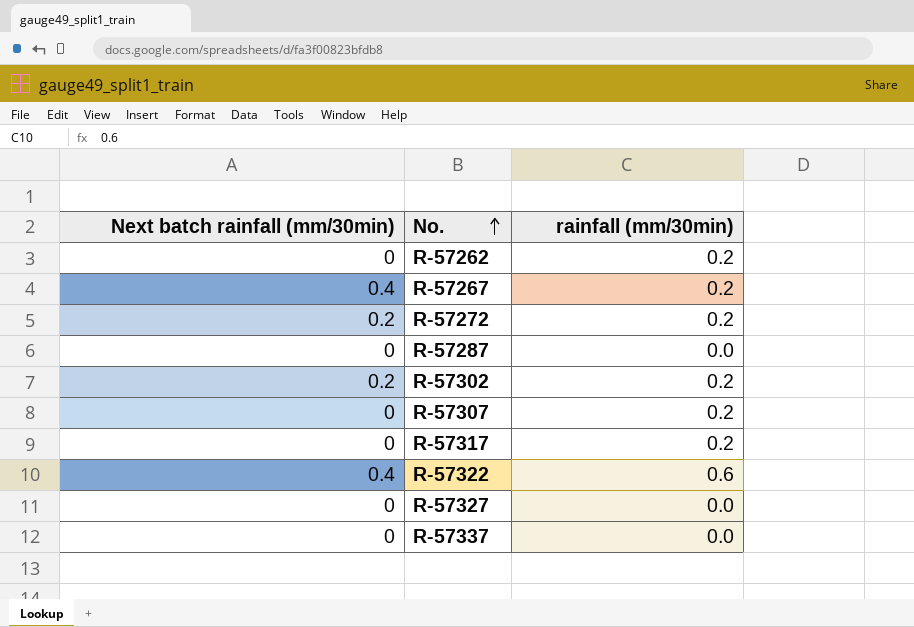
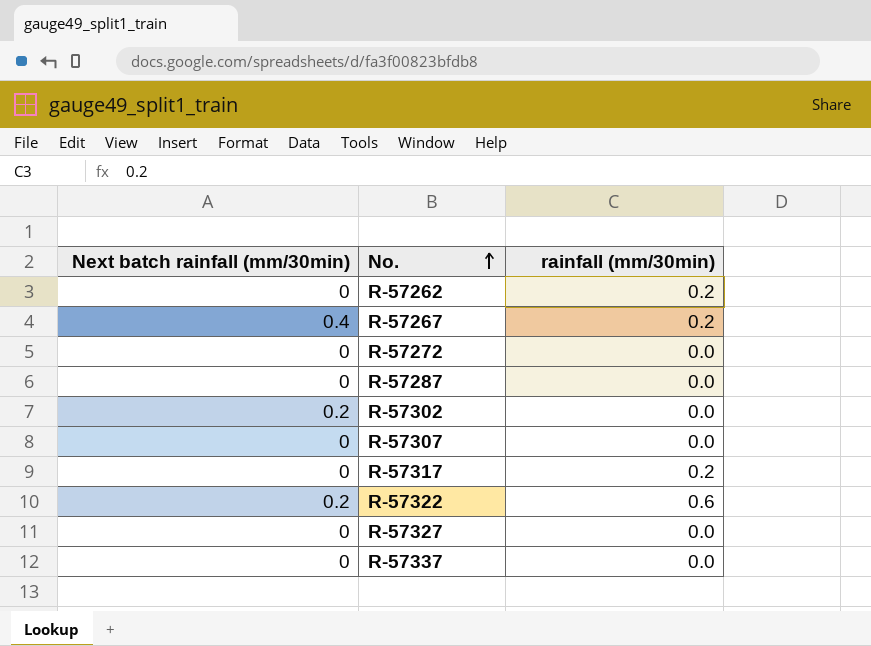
R-57272 | Next batch rainfall (mm/30min): 0.2 -> 0
R-57272 | rainfall (mm/30min): 0.2 -> 0.0
R-57302 | rainfall (mm/30min): 0.2 -> 0.0
R-57307 | rainfall (mm/30min): 0.2 -> 0.0
R-57322 | Next batch rainfall (mm/30min): 0.4 -> 0.2

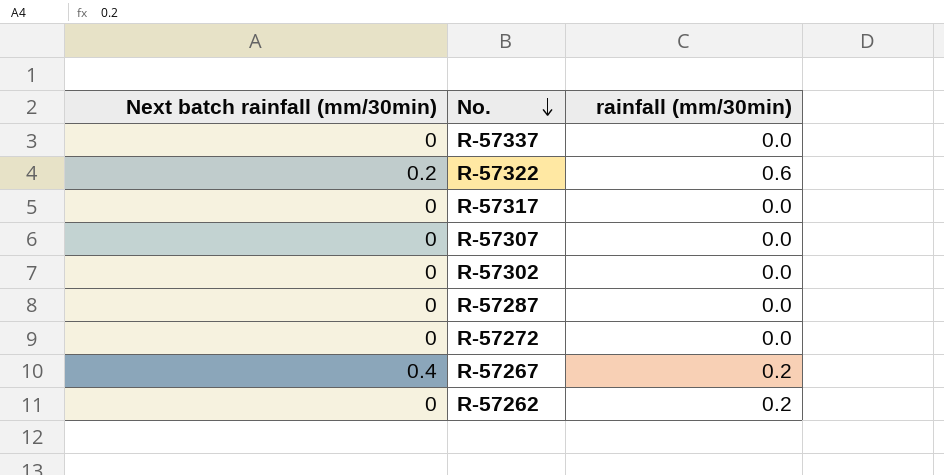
row order: No. ascending -> No. descending
row R-57327: 0 | 0.0 -> none
R-57317 | rainfall (mm/30min): 0.2 -> 0.0
R-57302 | Next batch rainfall (mm/30min): 0.2 -> 0

